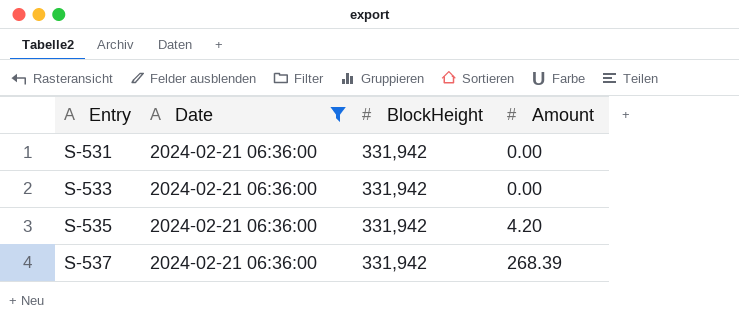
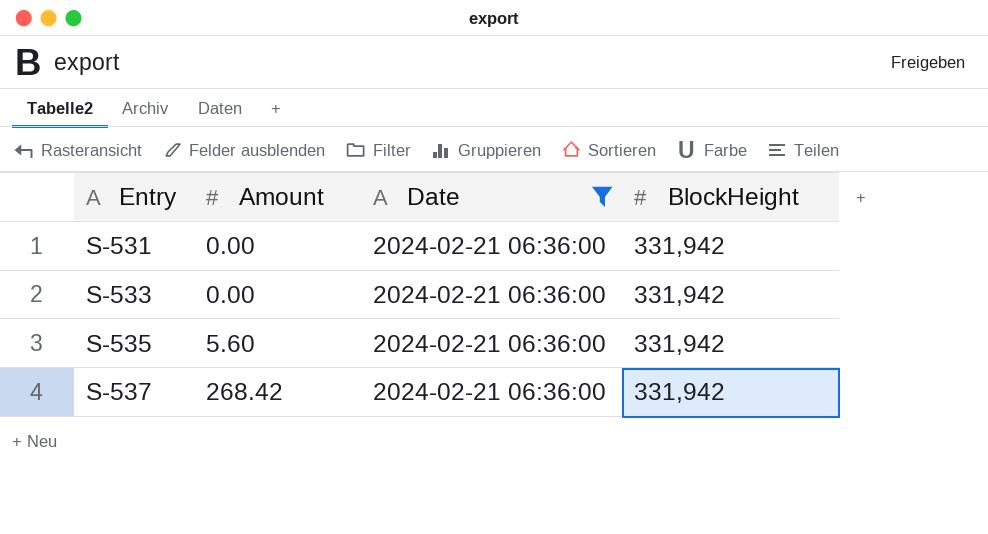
column Amount | position: 4 -> 2
S-535 | Amount: 4.20 -> 5.60
S-537 | Amount: 268.39 -> 268.42

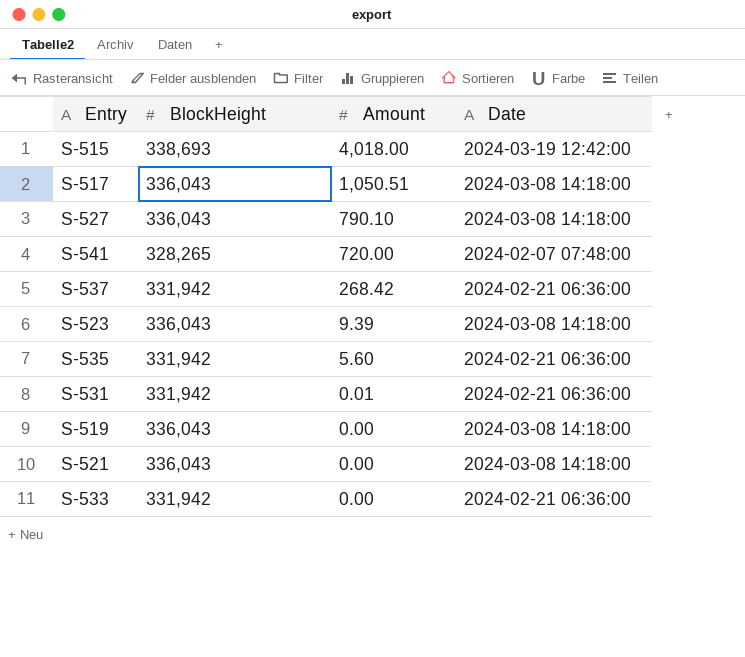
filter: Date = 2024-02-21 06:36:00 -> none
row order: Entry ascending -> Amount descending
column BlockHeight | position: 4 -> 2
S-531 | Amount: 0.00 -> 0.01

